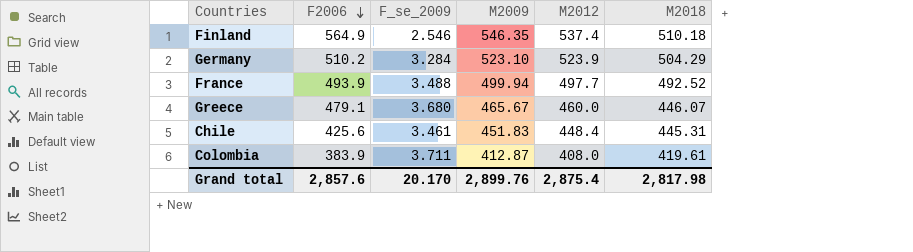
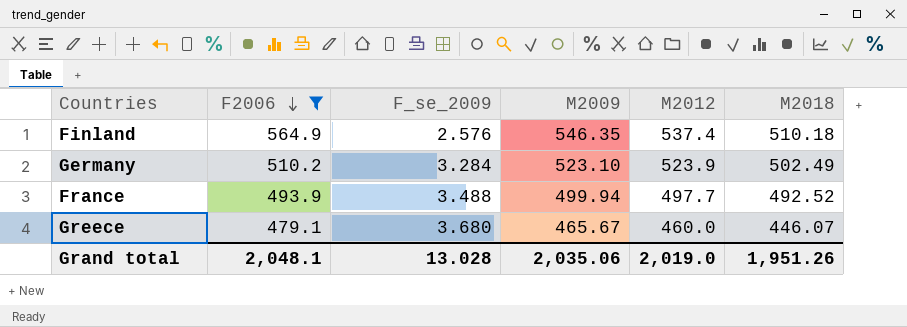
filter: none -> F2006 >= 479.1
Finland | F_se_2009: 2.546 -> 2.576
Germany | M2018: 504.29 -> 502.49
Grand total | F2006: 2,857.6 -> 2,048.1
Grand total | F_se_2009: 20.170 -> 13.028
Grand total | M2009: 2,899.76 -> 2,035.06
Grand total | M2012: 2,875.4 -> 2,019.0
Grand total | M2018: 2,817.98 -> 1,951.26

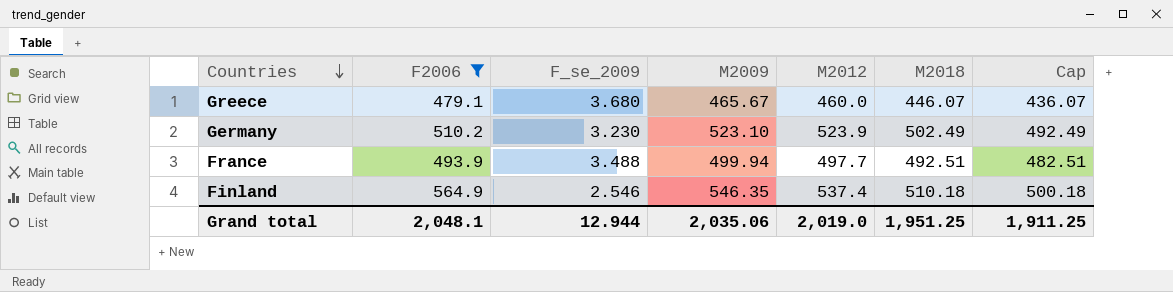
row order: F2006 descending -> Countries descending
column Cap | formula: none -> [M2018] - 10
Germany | F_se_2009: 3.284 -> 3.230
France | M2018: 492.52 -> 492.51
Finland | F_se_2009: 2.576 -> 2.546
Grand total | F_se_2009: 13.028 -> 12.944
Grand total | M2018: 1,951.26 -> 1,951.25

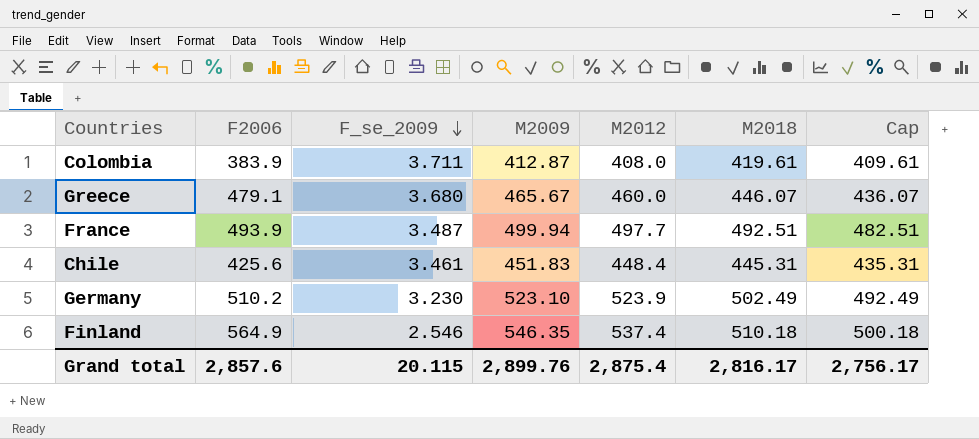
filter: F2006 >= 479.1 -> none
row order: Countries descending -> F_se_2009 descending
France | F_se_2009: 3.488 -> 3.487
Grand total | F2006: 2,048.1 -> 2,857.6
Grand total | F_se_2009: 12.944 -> 20.115
Grand total | M2009: 2,035.06 -> 2,899.76
Grand total | M2012: 2,019.0 -> 2,875.4
Grand total | M2018: 1,951.25 -> 2,816.17
Grand total | Cap: 1,911.25 -> 2,756.17

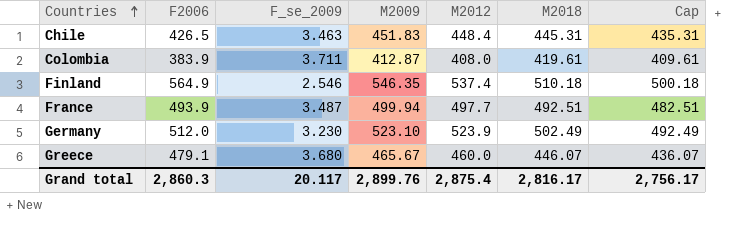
row order: F_se_2009 descending -> Countries ascending
Chile | F2006: 425.6 -> 426.5
Chile | F_se_2009: 3.461 -> 3.463
Germany | F2006: 510.2 -> 512.0
Grand total | F2006: 2,857.6 -> 2,860.3
Grand total | F_se_2009: 20.115 -> 20.117

